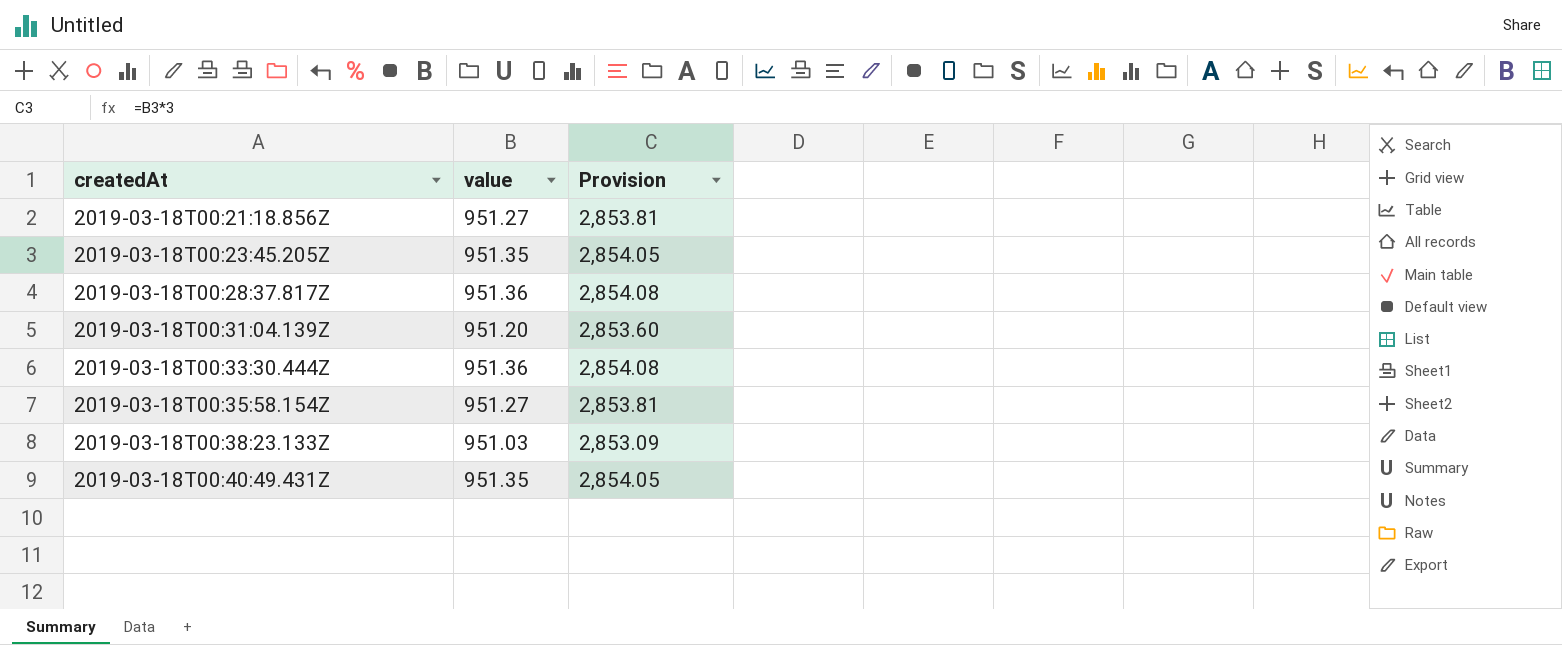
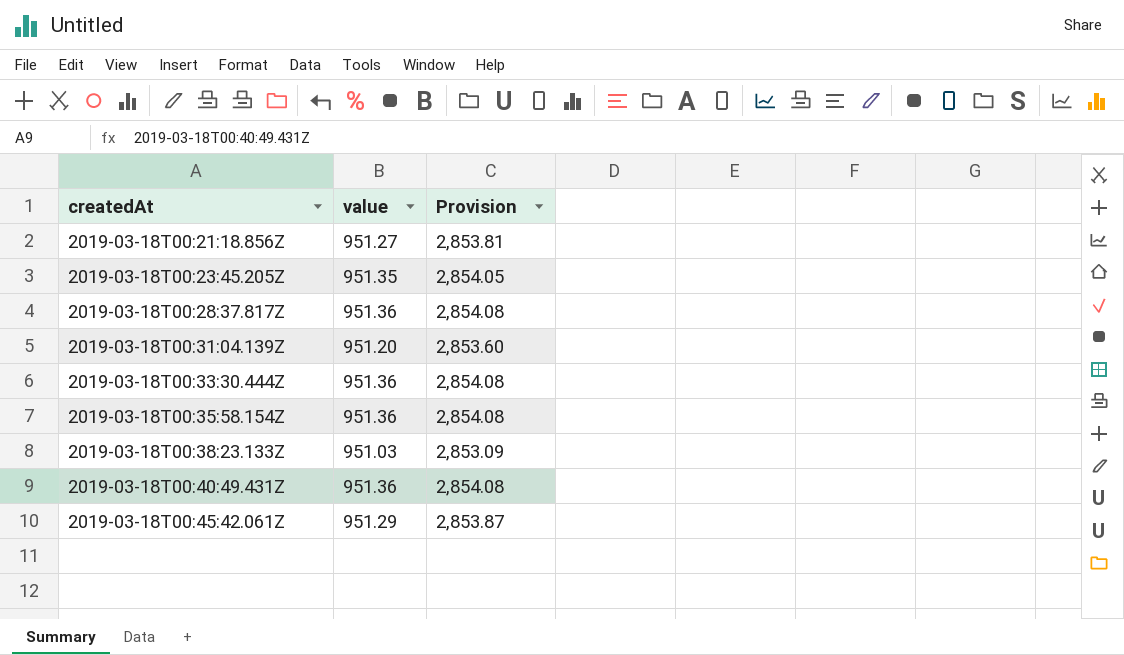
2019-03-18T00:35:58.154Z | value: 951.27 -> 951.36
2019-03-18T00:35:58.154Z | Provision: 2,853.81 -> 2,854.08
2019-03-18T00:40:49.431Z | value: 951.35 -> 951.36
2019-03-18T00:40:49.431Z | Provision: 2,854.05 -> 2,854.08
row 2019-03-18T00:45:42.061Z: none -> 951.29 | 2,853.87

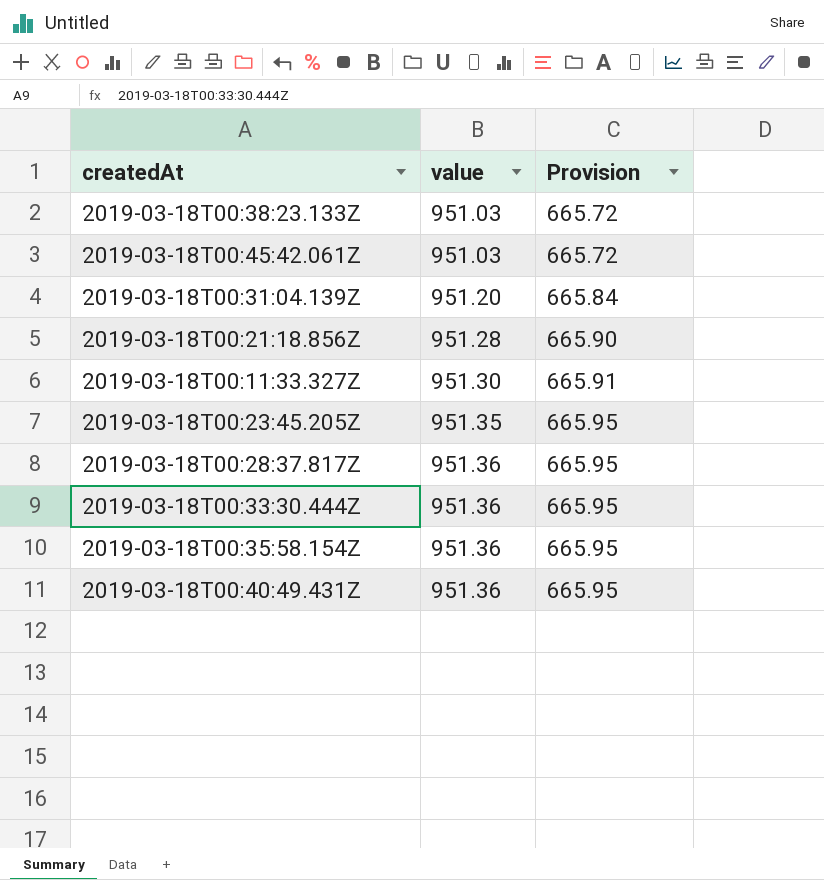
row order: createdAt ascending -> value ascending
column Provision | formula: [value] * 3 -> [value] * 0.7
2019-03-18T00:45:42.061Z | value: 951.29 -> 951.03
2019-03-18T00:21:18.856Z | value: 951.27 -> 951.28
row 2019-03-18T00:11:33.327Z: none -> 951.30 | 665.91

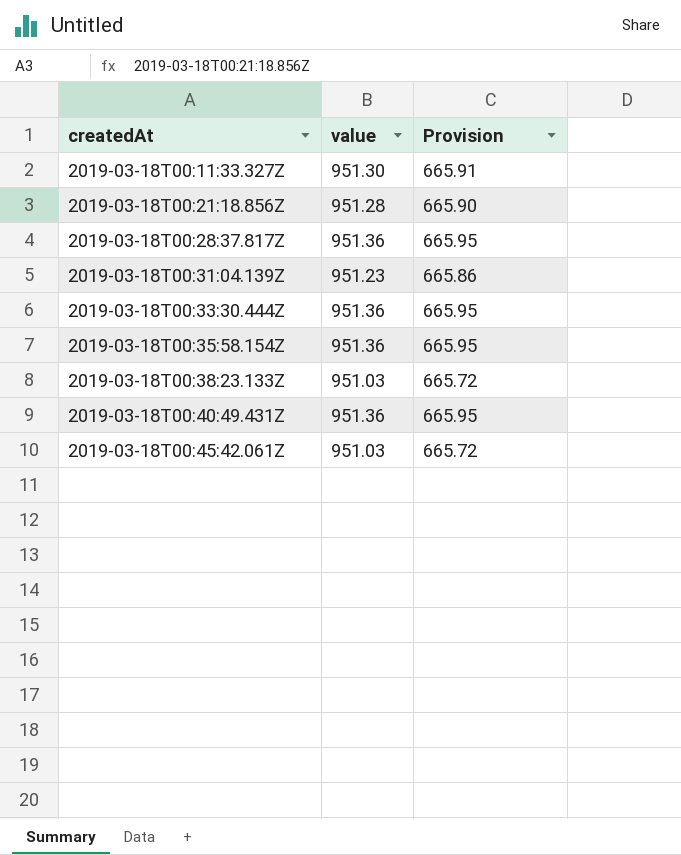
row order: value ascending -> createdAt ascending
row 2019-03-18T00:23:45.205Z: 951.35 | 665.95 -> none
2019-03-18T00:31:04.139Z | value: 951.20 -> 951.23
2019-03-18T00:31:04.139Z | Provision: 665.84 -> 665.86

